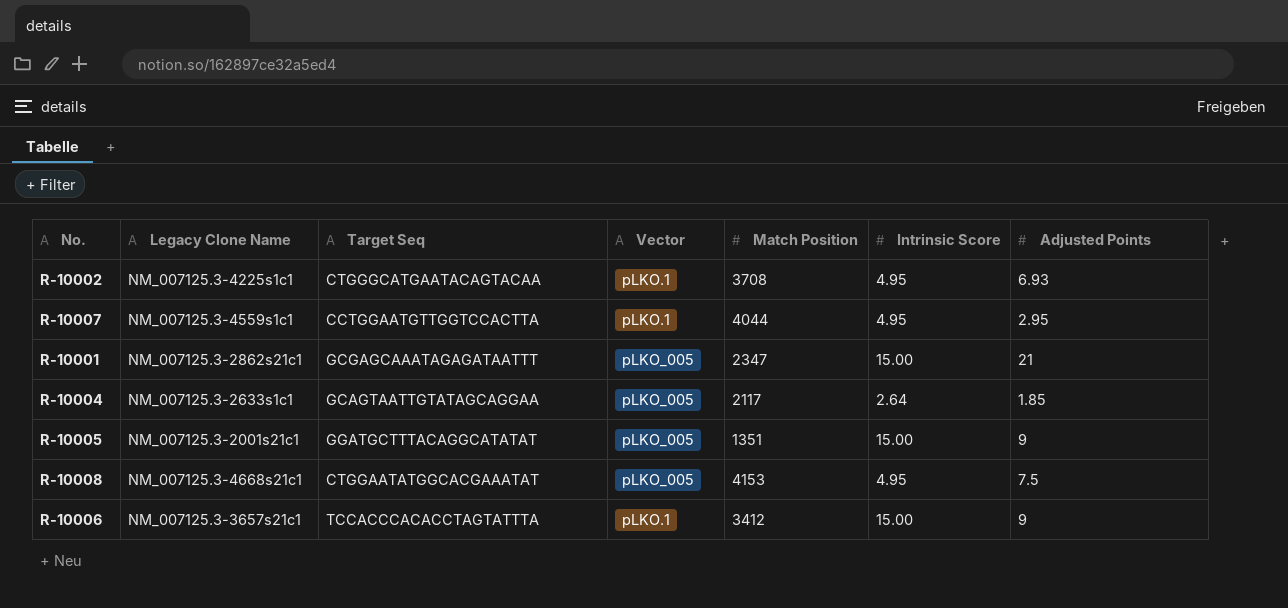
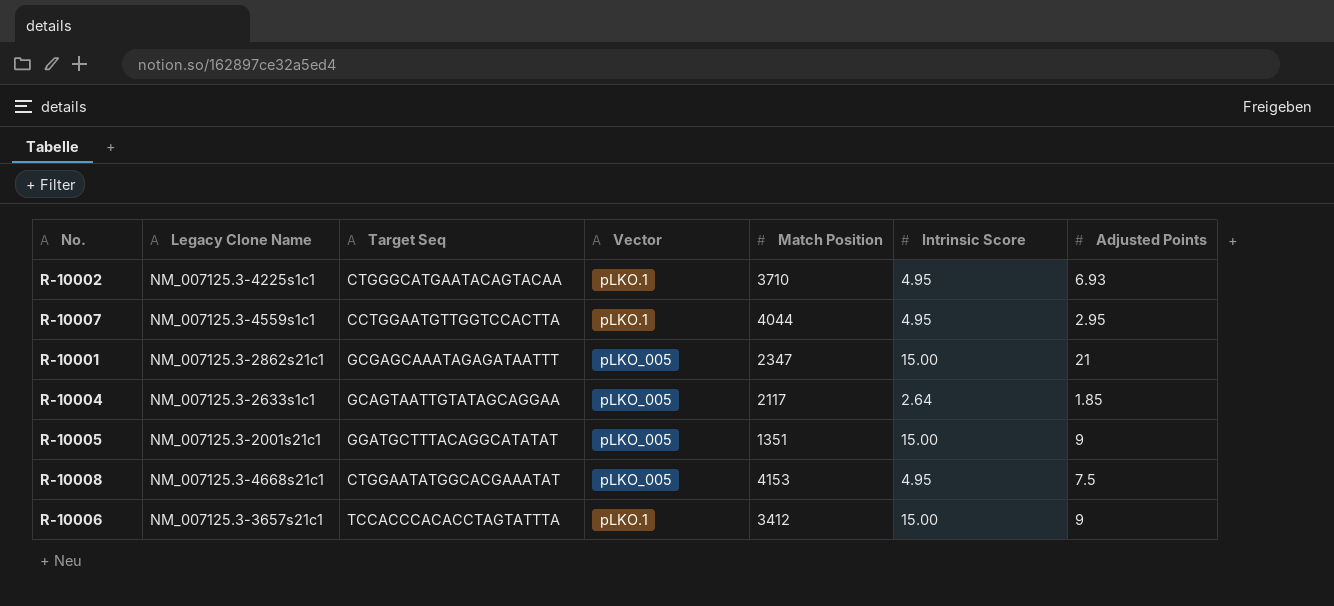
R-10002 | Match Position: 3708 -> 3710

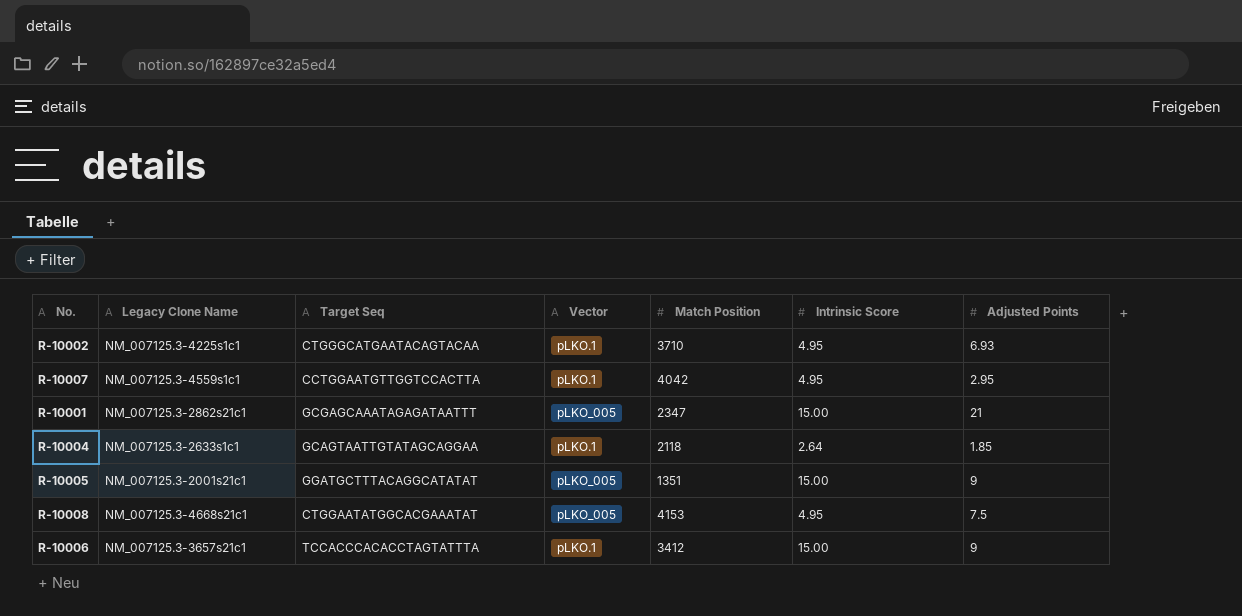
R-10007 | Match Position: 4044 -> 4042
R-10004 | Vector: pLKO_005 -> pLKO.1
R-10004 | Match Position: 2117 -> 2118

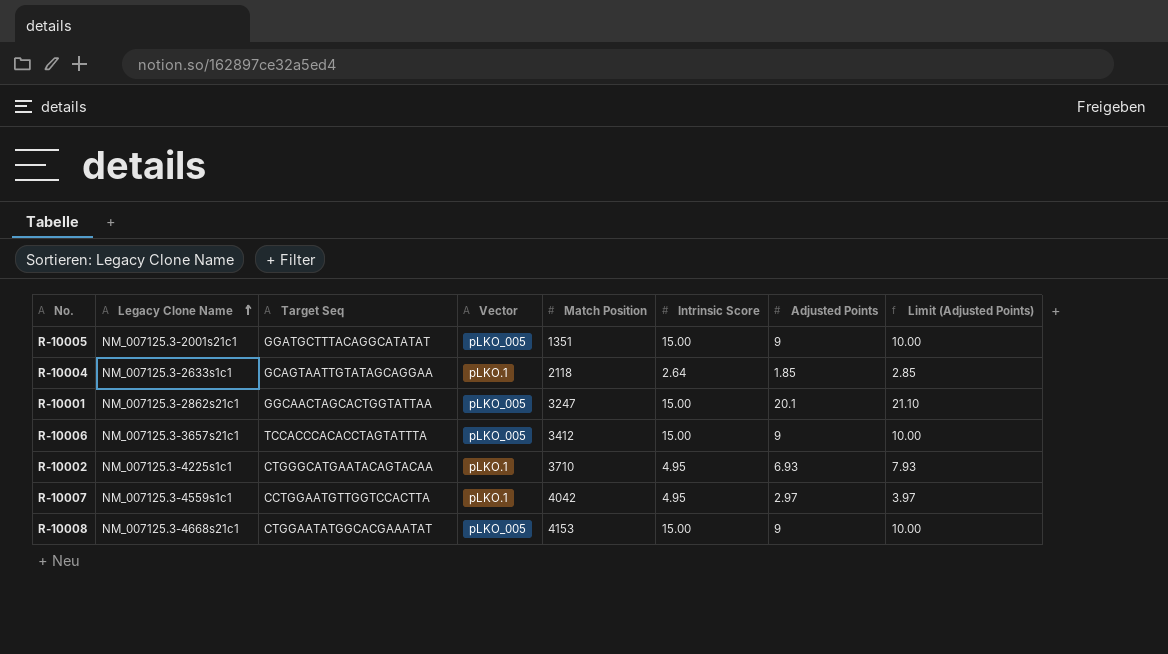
row order: none -> Legacy Clone Name ascending
column Limit (Adjusted Points) | formula: none -> [Adjusted Points] + 1
R-10001 | Target Seq: GCGAGCAAATAGAGATAATTT -> GGCAACTAGCACTGGTATTAA
R-10001 | Match Position: 2347 -> 3247
R-10001 | Adjusted Points: 21 -> 20.1
R-10006 | Vector: pLKO.1 -> pLKO_005
R-10007 | Adjusted Points: 2.95 -> 2.97
R-10008 | Intrinsic Score: 4.95 -> 15.00
R-10008 | Adjusted Points: 7.5 -> 9

